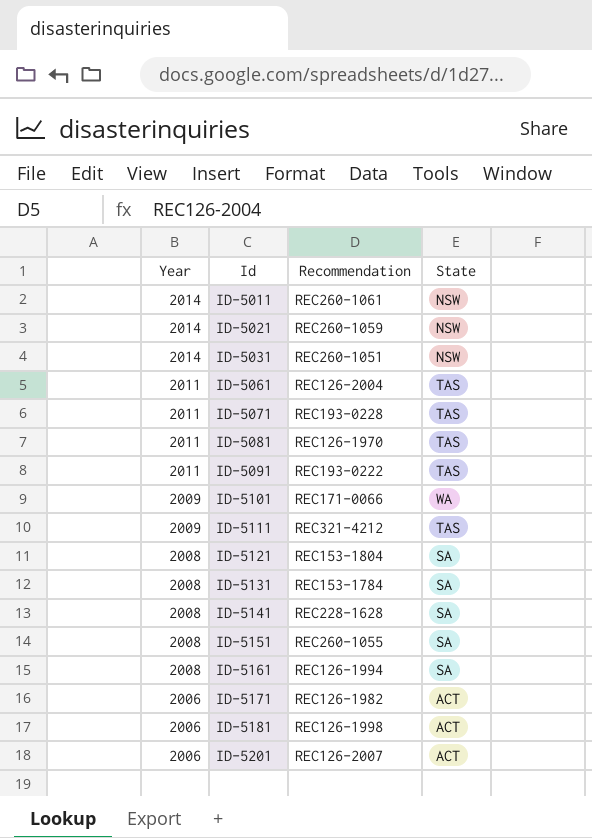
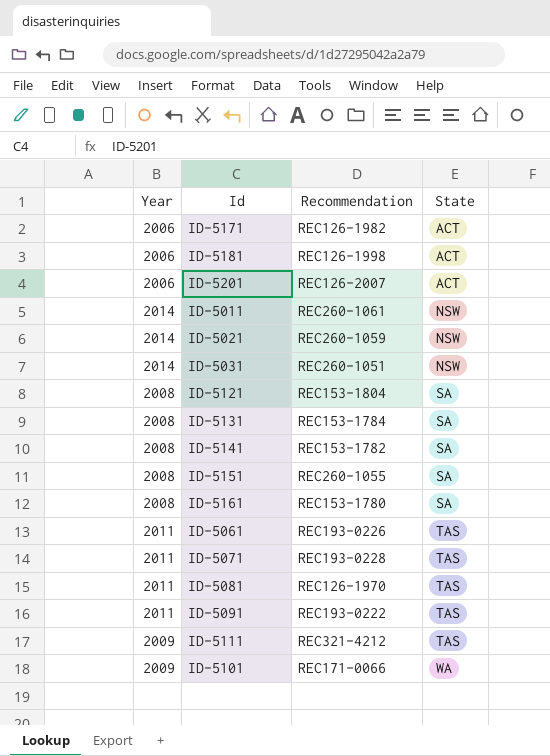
row order: Year descending -> State ascending
ID-5141 | Recommendation: REC228-1628 -> REC153-1782
ID-5161 | Recommendation: REC126-1994 -> REC153-1780
ID-5061 | Recommendation: REC126-2004 -> REC193-0226

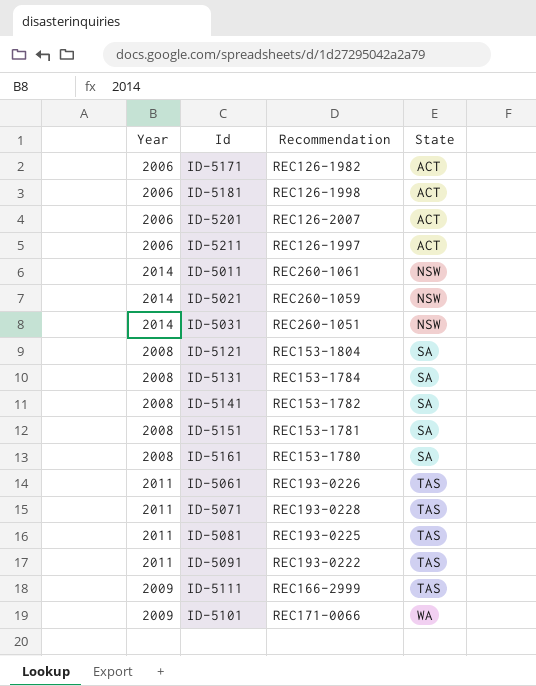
row ID-5211: none -> 2006 | REC126-1997 | ACT
ID-5151 | Recommendation: REC260-1055 -> REC153-1781
ID-5081 | Recommendation: REC126-1970 -> REC193-0225
ID-5111 | Recommendation: REC321-4212 -> REC166-2999

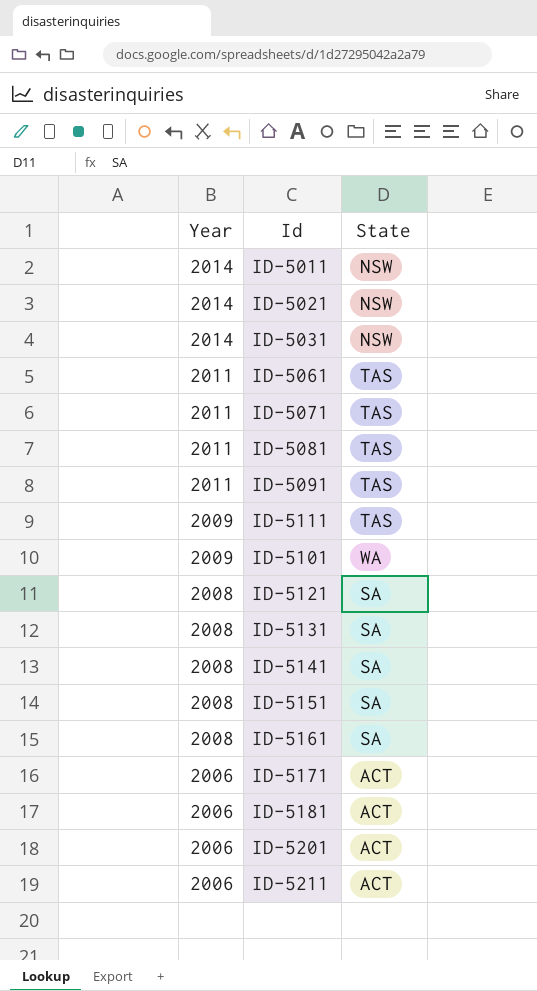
row order: State ascending -> Year descending
column Recommendation | position: 3 -> none

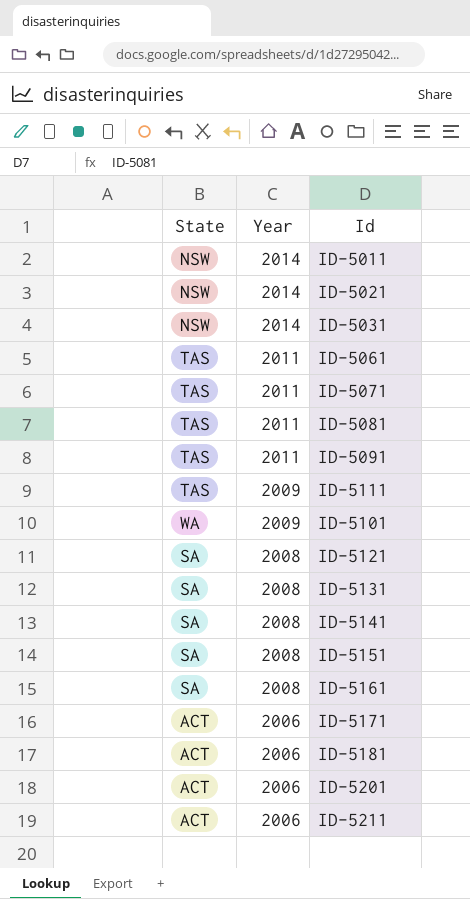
column State | position: 3 -> 1

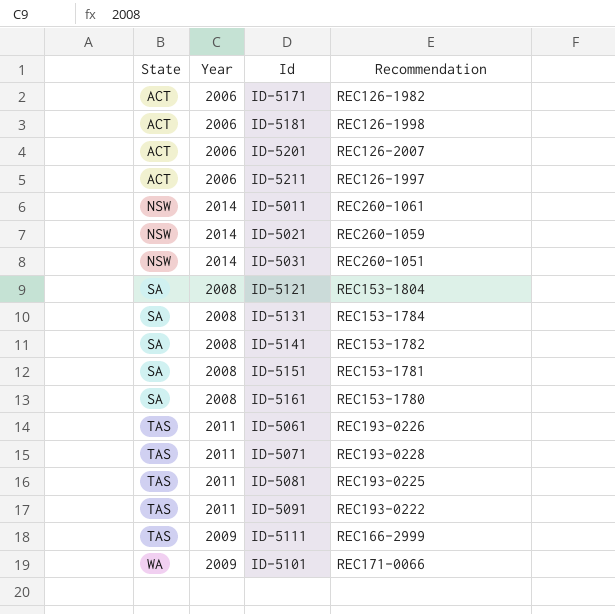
row order: Year descending -> State ascending
column Recommendation | position: none -> 4

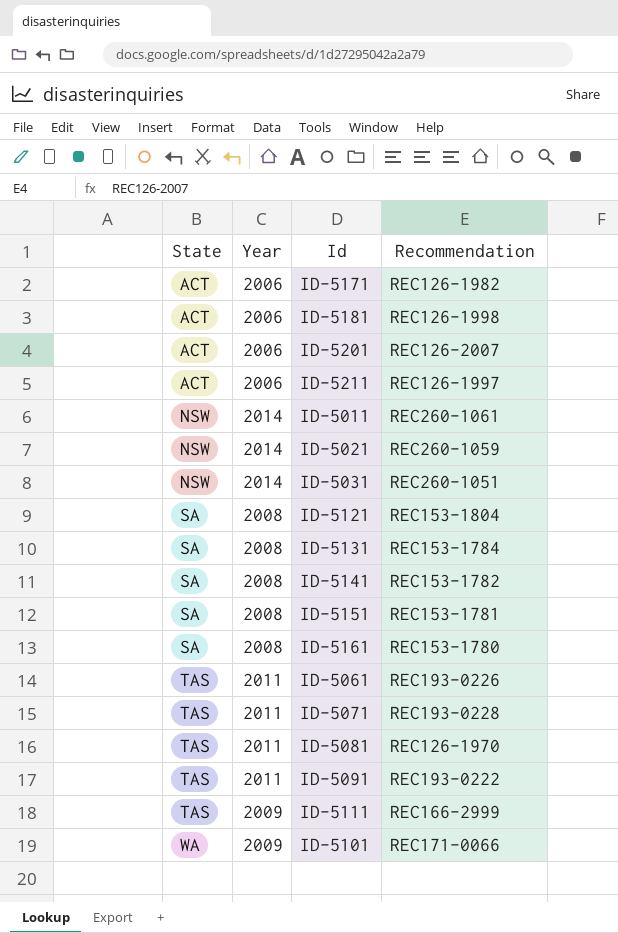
ID-5081 | Recommendation: REC193-0225 -> REC126-1970

